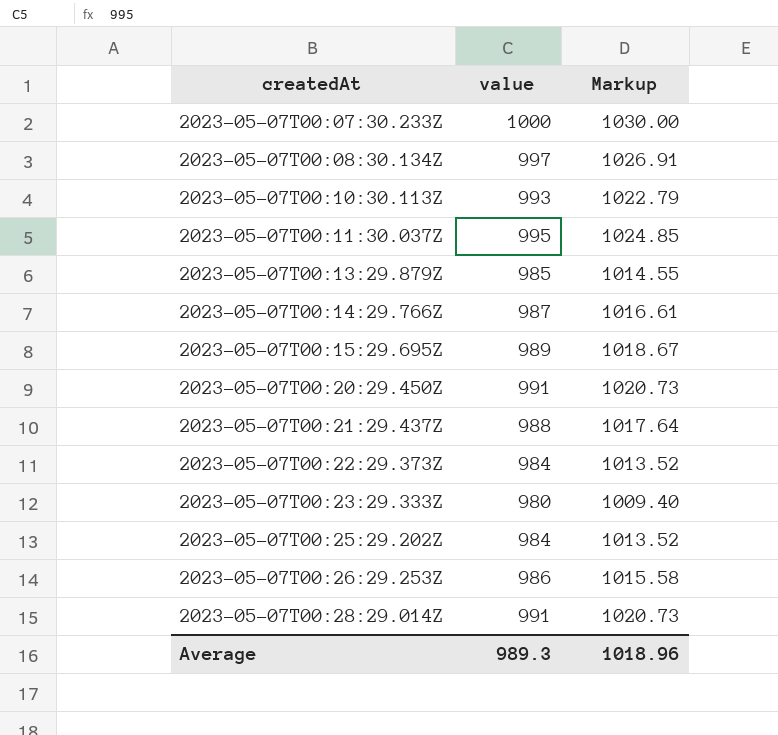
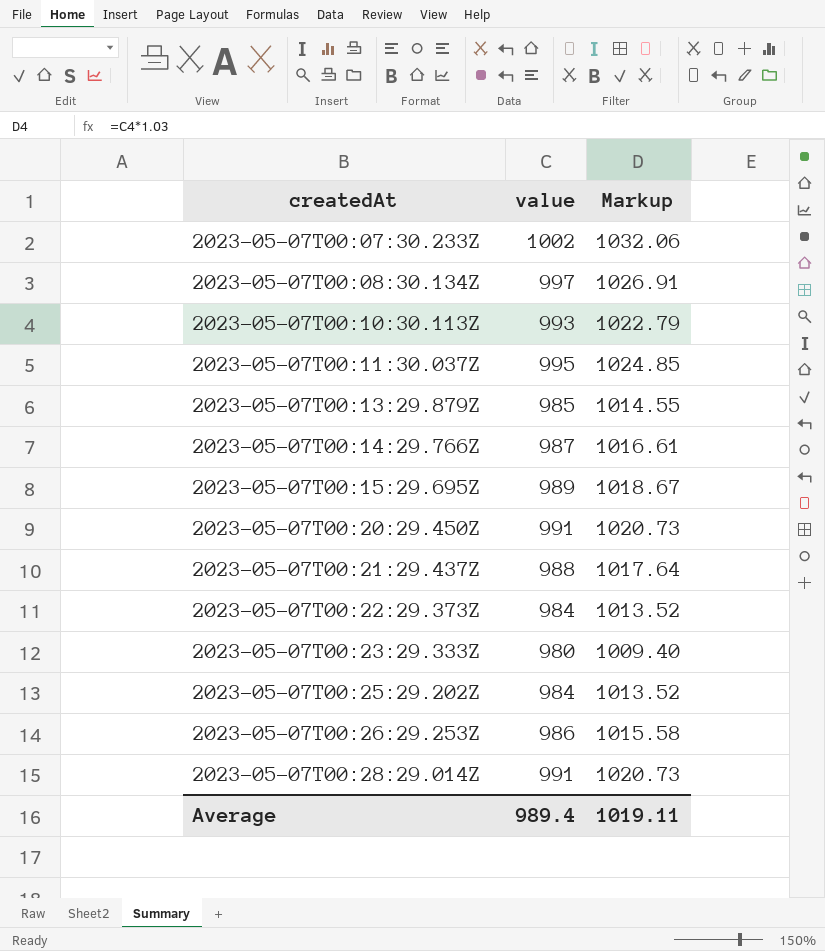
2023-05-07T00:07:30.233Z | value: 1000 -> 1002
2023-05-07T00:07:30.233Z | Markup: 1030.00 -> 1032.06
Average | value: 989.3 -> 989.4
Average | Markup: 1018.96 -> 1019.11

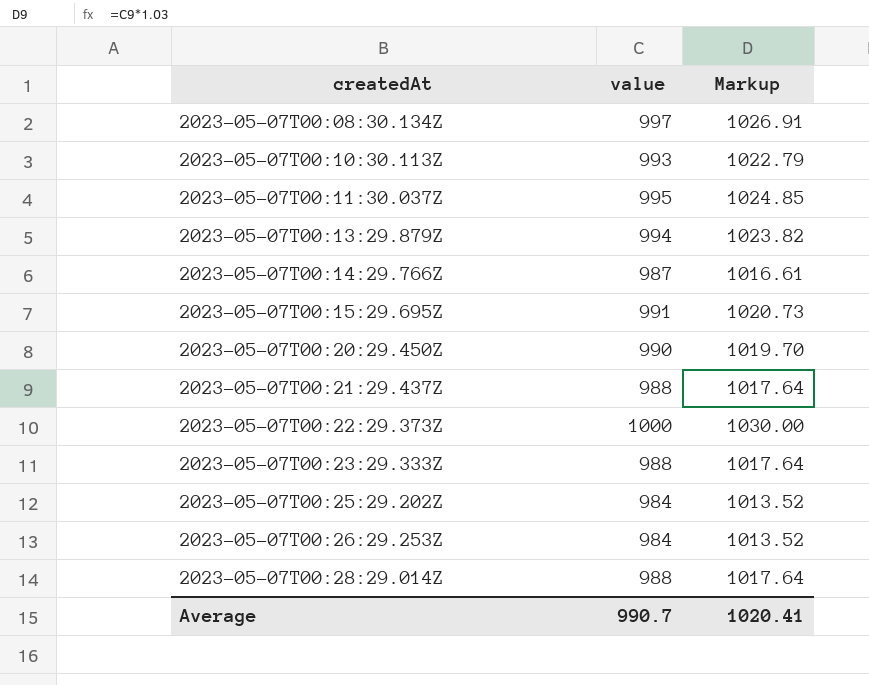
row 2023-05-07T00:07:30.233Z: 1002 | 1032.06 -> none
2023-05-07T00:13:29.879Z | value: 985 -> 994
2023-05-07T00:13:29.879Z | Markup: 1014.55 -> 1023.82
2023-05-07T00:15:29.695Z | value: 989 -> 991
2023-05-07T00:15:29.695Z | Markup: 1018.67 -> 1020.73
2023-05-07T00:20:29.450Z | value: 991 -> 990
2023-05-07T00:20:29.450Z | Markup: 1020.73 -> 1019.70
2023-05-07T00:22:29.373Z | value: 984 -> 1000
2023-05-07T00:22:29.373Z | Markup: 1013.52 -> 1030.00
2023-05-07T00:23:29.333Z | value: 980 -> 988
2023-05-07T00:23:29.333Z | Markup: 1009.40 -> 1017.64
2023-05-07T00:26:29.253Z | value: 986 -> 984
2023-05-07T00:26:29.253Z | Markup: 1015.58 -> 1013.52
2023-05-07T00:28:29.014Z | value: 991 -> 988
2023-05-07T00:28:29.014Z | Markup: 1020.73 -> 1017.64
Average | value: 989.4 -> 990.7
Average | Markup: 1019.11 -> 1020.41

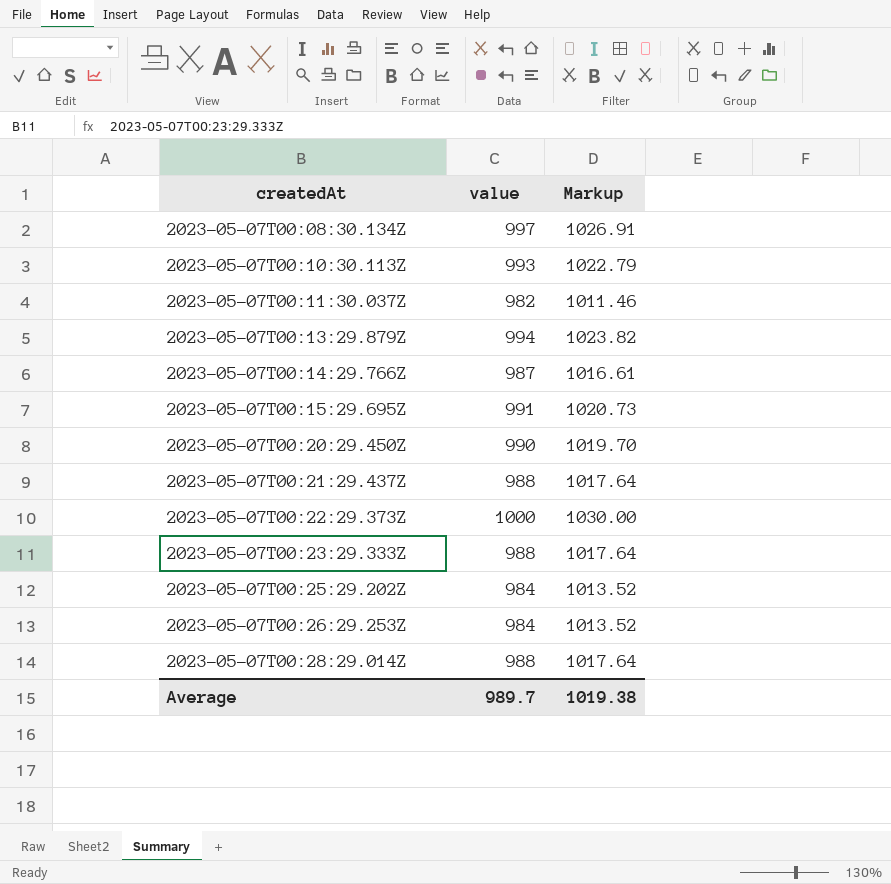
2023-05-07T00:11:30.037Z | value: 995 -> 982
2023-05-07T00:11:30.037Z | Markup: 1024.85 -> 1011.46
Average | value: 990.7 -> 989.7
Average | Markup: 1020.41 -> 1019.38

